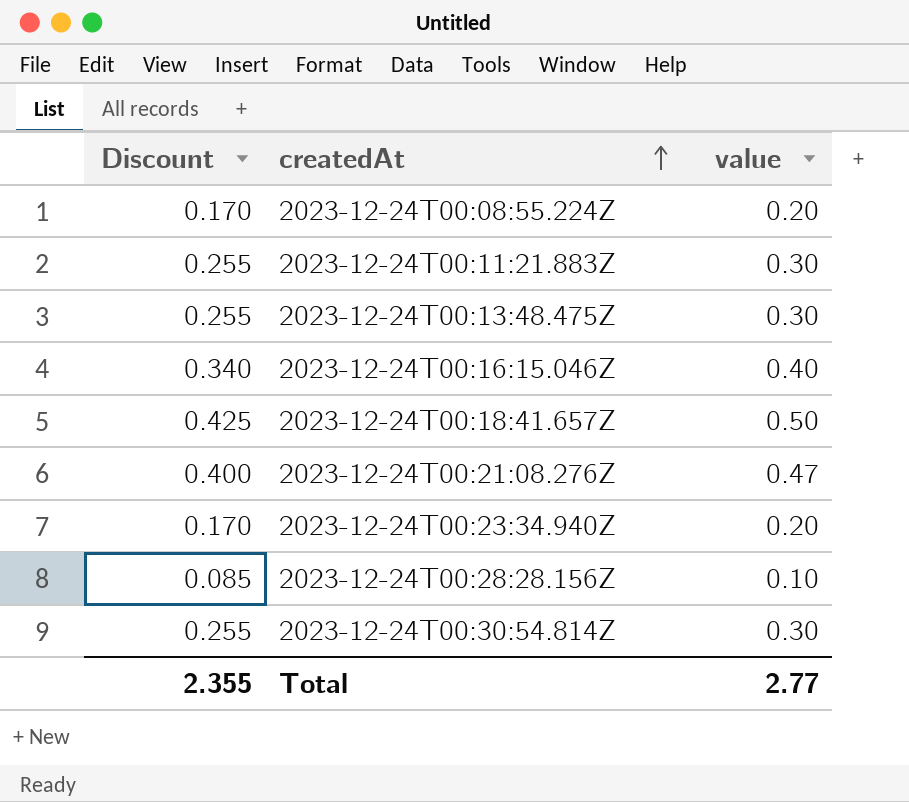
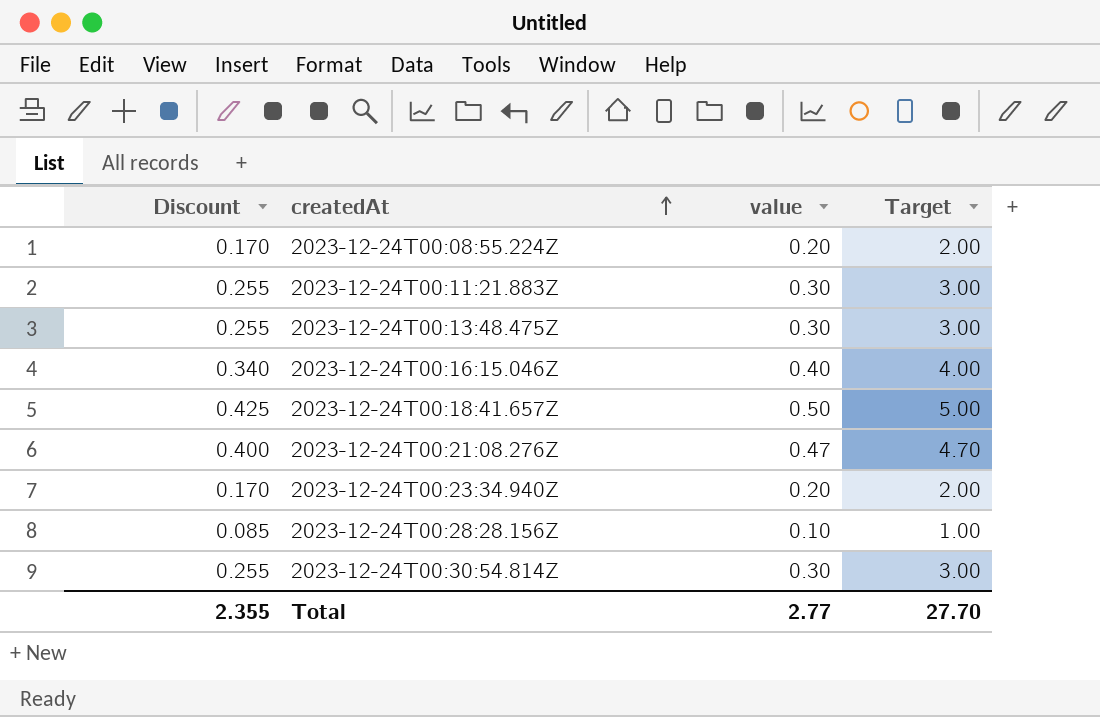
column Target | formula: none -> [value] * 10

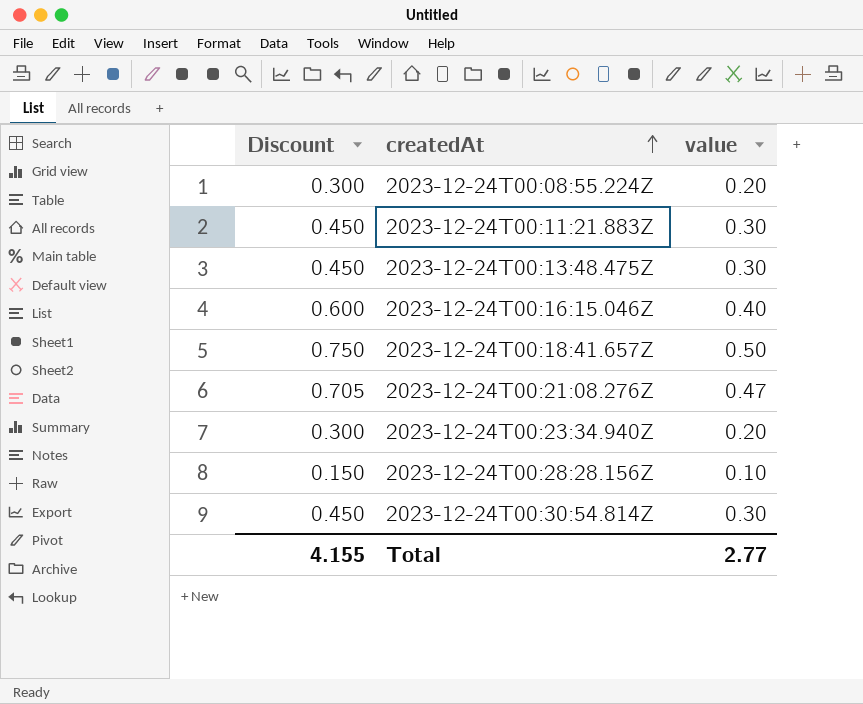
column Target | formula: [value] * 10 -> none
column Discount | formula: [value] * 0.85 -> [value] * 1.5
Total | Discount: 2.355 -> 4.155

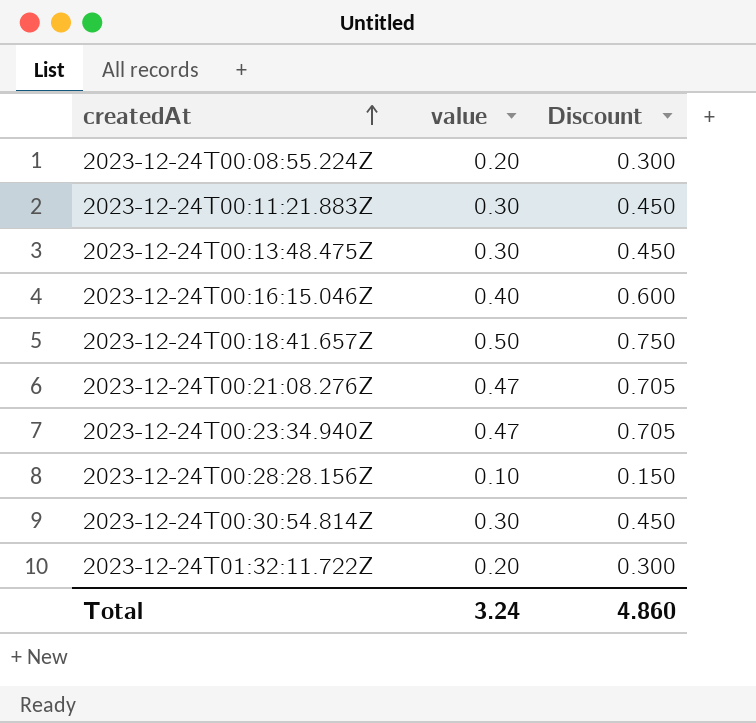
column Discount | position: 1 -> 3
2023-12-24T00:23:34.940Z | value: 0.20 -> 0.47
2023-12-24T00:23:34.940Z | Discount: 0.300 -> 0.705
row 2023-12-24T01:32:11.722Z: none -> 0.20 | 0.300
Total | value: 2.77 -> 3.24
Total | Discount: 4.155 -> 4.860

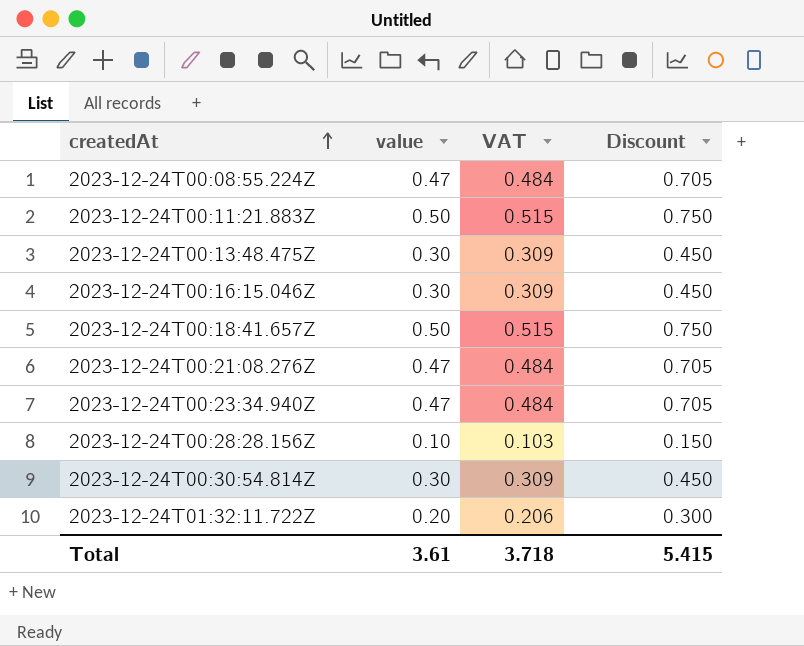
column VAT | formula: none -> [value] * 1.03
2023-12-24T00:08:55.224Z | value: 0.20 -> 0.47
2023-12-24T00:08:55.224Z | Discount: 0.300 -> 0.705
2023-12-24T00:11:21.883Z | value: 0.30 -> 0.50
2023-12-24T00:11:21.883Z | Discount: 0.450 -> 0.750
2023-12-24T00:16:15.046Z | value: 0.40 -> 0.30
2023-12-24T00:16:15.046Z | Discount: 0.600 -> 0.450
Total | value: 3.24 -> 3.61
Total | Discount: 4.860 -> 5.415

